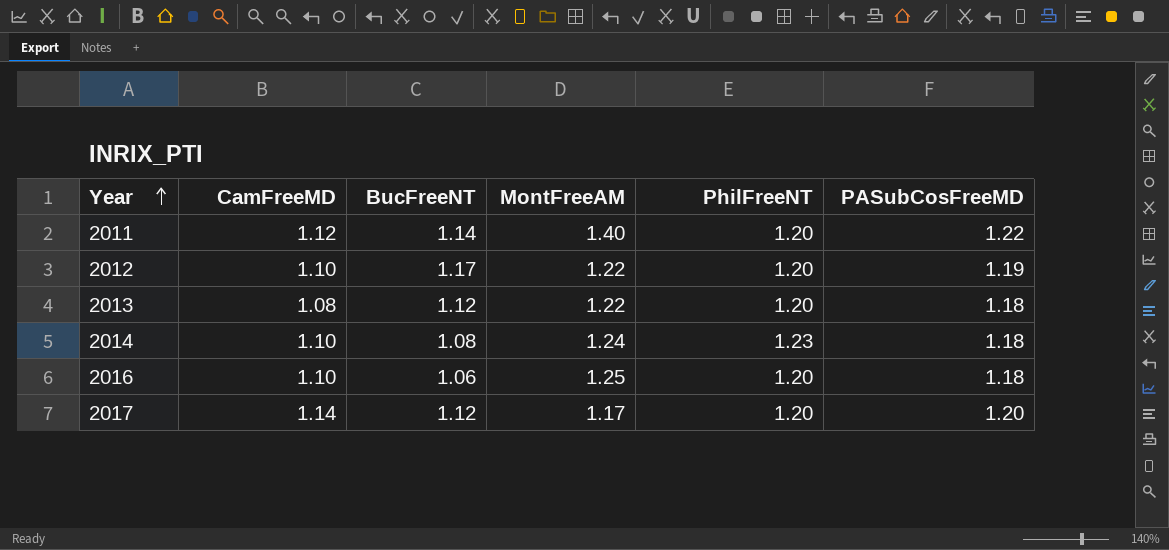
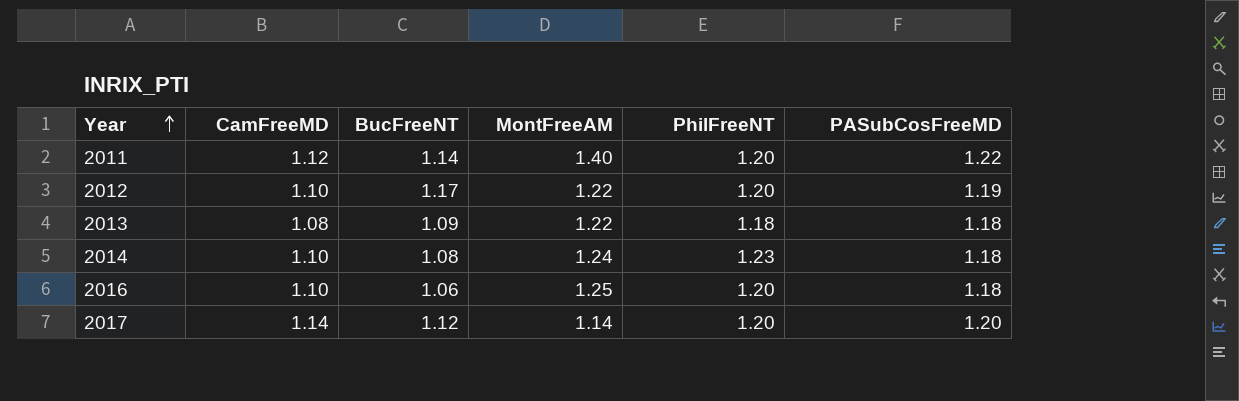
2013 | BucFreeNT: 1.12 -> 1.09
2013 | PhilFreeNT: 1.20 -> 1.18
2017 | MontFreeAM: 1.17 -> 1.14

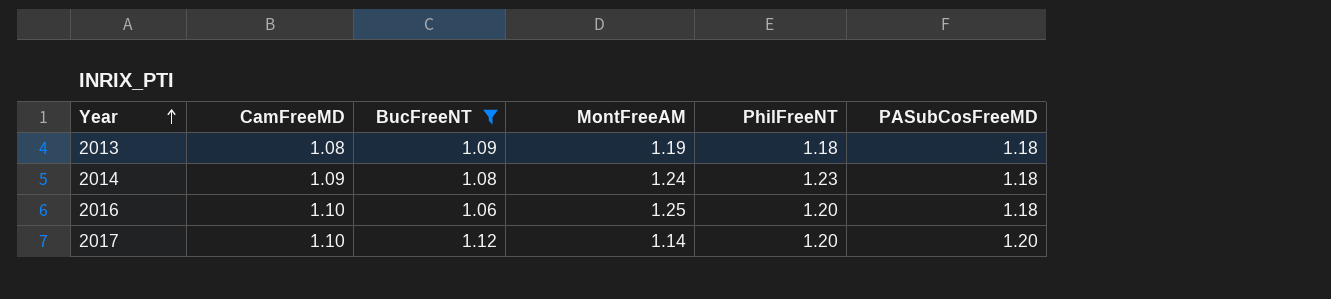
filter: none -> BucFreeNT <= 1.12
2013 | MontFreeAM: 1.22 -> 1.19
2014 | CamFreeMD: 1.10 -> 1.09
2017 | CamFreeMD: 1.14 -> 1.10

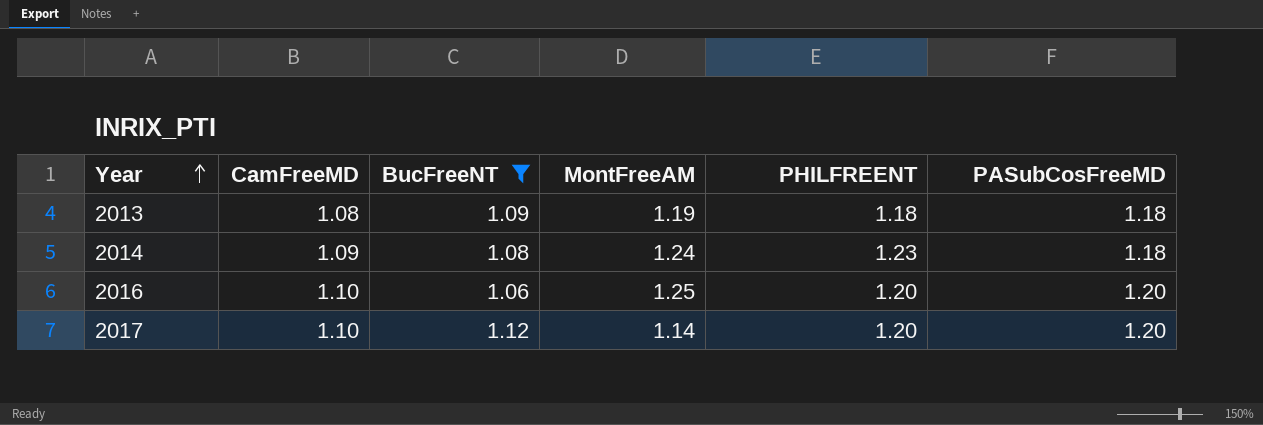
column name: PhilFreeNT -> PHILFREENT
2016 | PASubCosFreeMD: 1.18 -> 1.20

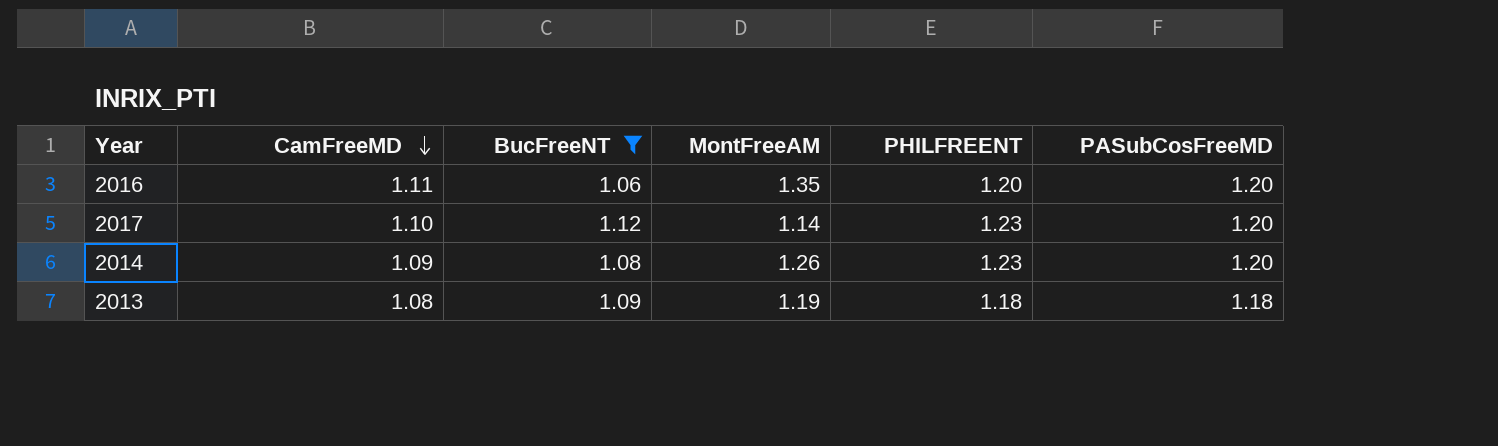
row order: Year ascending -> CamFreeMD descending
2016 | CamFreeMD: 1.10 -> 1.11
2016 | MontFreeAM: 1.25 -> 1.35
2017 | PHILFREENT: 1.20 -> 1.23
2014 | MontFreeAM: 1.24 -> 1.26
2014 | PASubCosFreeMD: 1.18 -> 1.20

